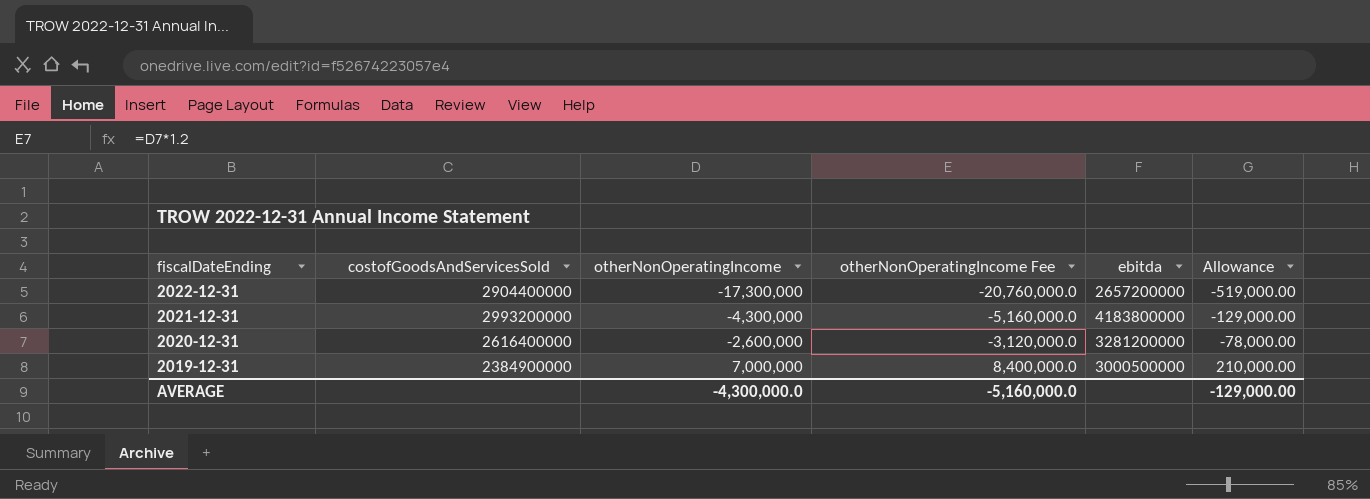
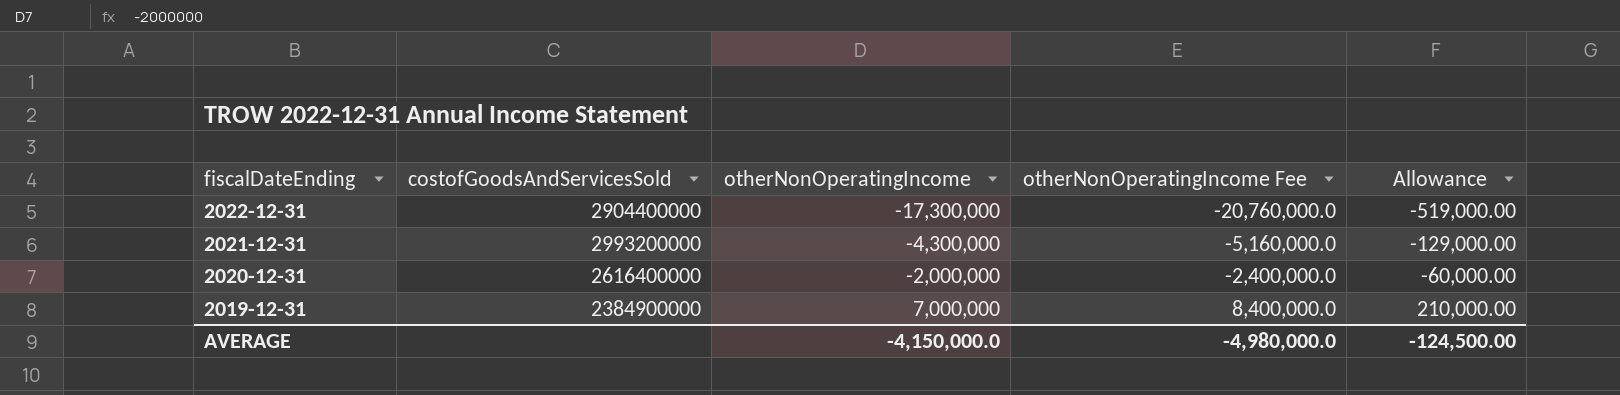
column ebitda | position: 5 -> none
2020-12-31 | otherNonOperatingIncome: -2,600,000 -> -2,000,000
2020-12-31 | otherNonOperatingIncome Fee: -3,120,000.0 -> -2,400,000.0
2020-12-31 | Allowance: -78,000.00 -> -60,000.00
AVERAGE | otherNonOperatingIncome: -4,300,000.0 -> -4,150,000.0
AVERAGE | otherNonOperatingIncome Fee: -5,160,000.0 -> -4,980,000.0
AVERAGE | Allowance: -129,000.00 -> -124,500.00

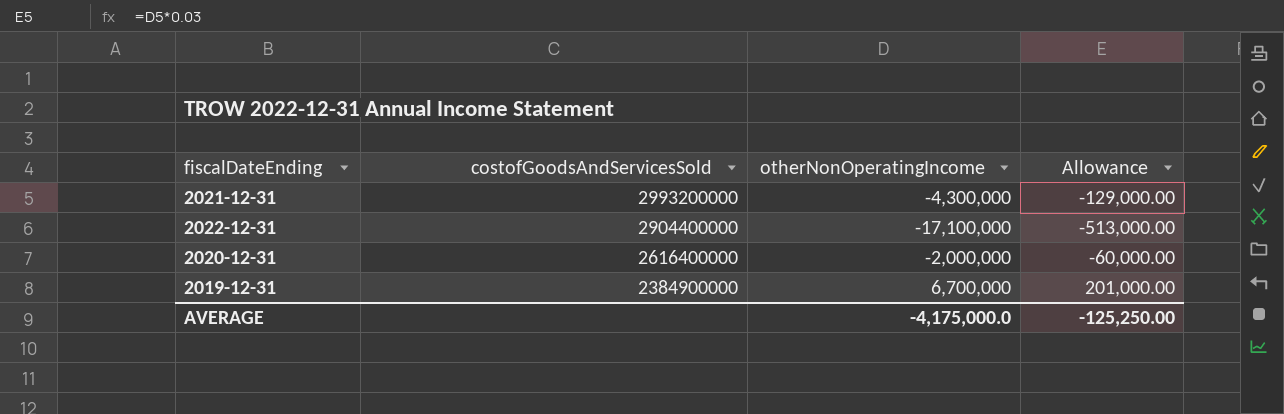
row order: fiscalDateEnding descending -> costofGoodsAndServicesSold descending
column otherNonOperatingIncome Fee | formula: [otherNonOperatingIncome] * 1.2 -> none
2022-12-31 | otherNonOperatingIncome: -17,300,000 -> -17,100,000
2022-12-31 | Allowance: -519,000.00 -> -513,000.00
2019-12-31 | otherNonOperatingIncome: 7,000,000 -> 6,700,000
2019-12-31 | Allowance: 210,000.00 -> 201,000.00
AVERAGE | otherNonOperatingIncome: -4,150,000.0 -> -4,175,000.0
AVERAGE | Allowance: -124,500.00 -> -125,250.00

